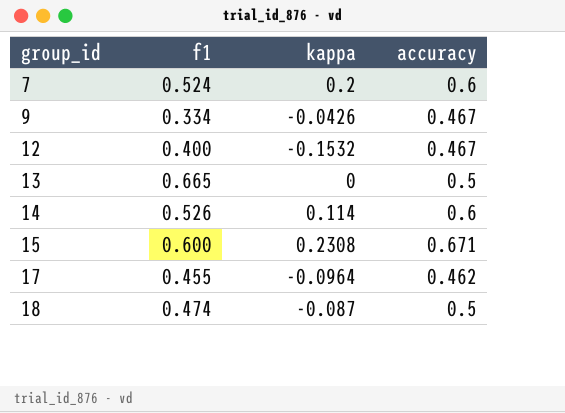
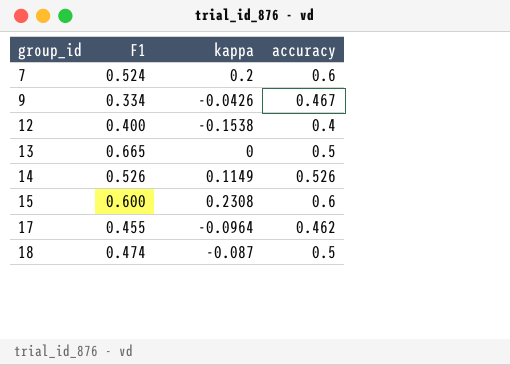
column name: f1 -> F1
12 | kappa: -0.1532 -> -0.1538
12 | accuracy: 0.467 -> 0.4
14 | kappa: 0.114 -> 0.1149
14 | accuracy: 0.6 -> 0.526
15 | accuracy: 0.671 -> 0.6

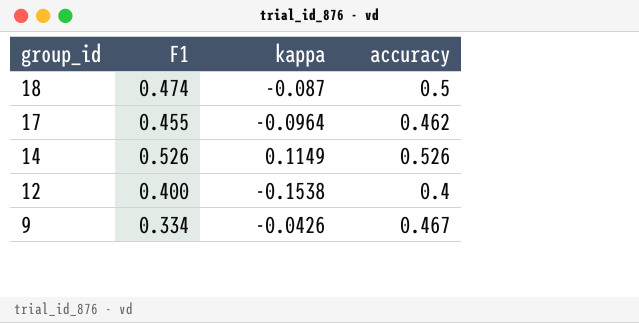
row order: group_id ascending -> group_id descending
row 7: 0.524 | 0.2 | 0.6 -> none
row 13: 0.665 | 0 | 0.5 -> none
row 15: 0.600 | 0.2308 | 0.6 -> none

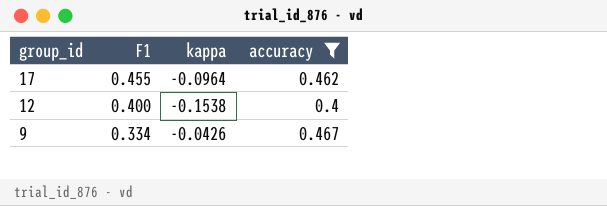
filter: none -> accuracy <= 0.467

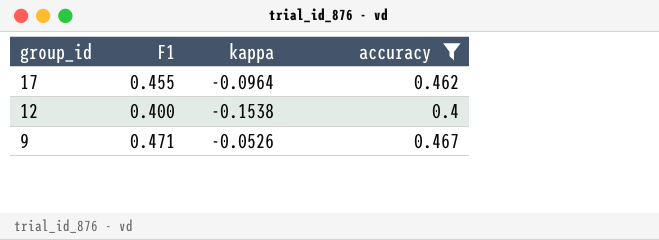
9 | F1: 0.334 -> 0.471
9 | kappa: -0.0426 -> -0.0526

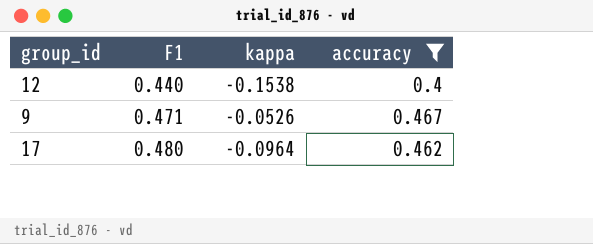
row order: group_id descending -> F1 ascending
12 | F1: 0.400 -> 0.440
17 | F1: 0.455 -> 0.480

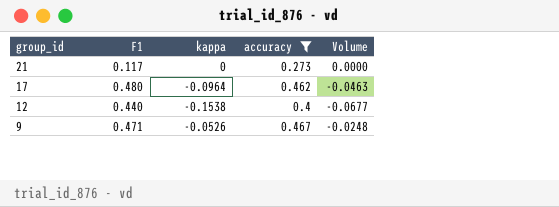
row order: F1 ascending -> group_id descending
column Volume | formula: none -> [F1] * [kappa]
row 21: none -> 0.117 | 0 | 0.273 | 0.0000

